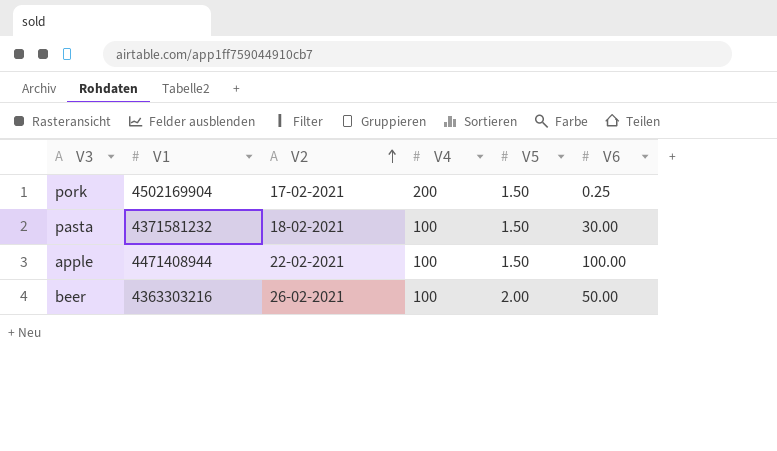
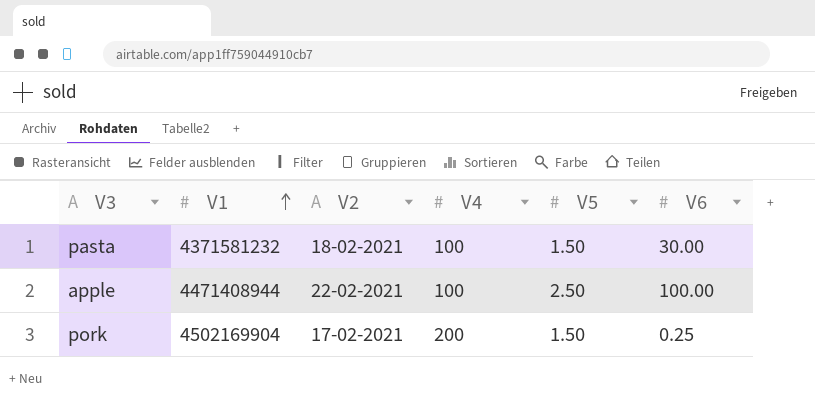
row order: V2 ascending -> V1 ascending
row beer: 4363303216 | 26-02-2021 | 100 | 2.00 | 50.00 -> none
apple | V5: 1.50 -> 2.50

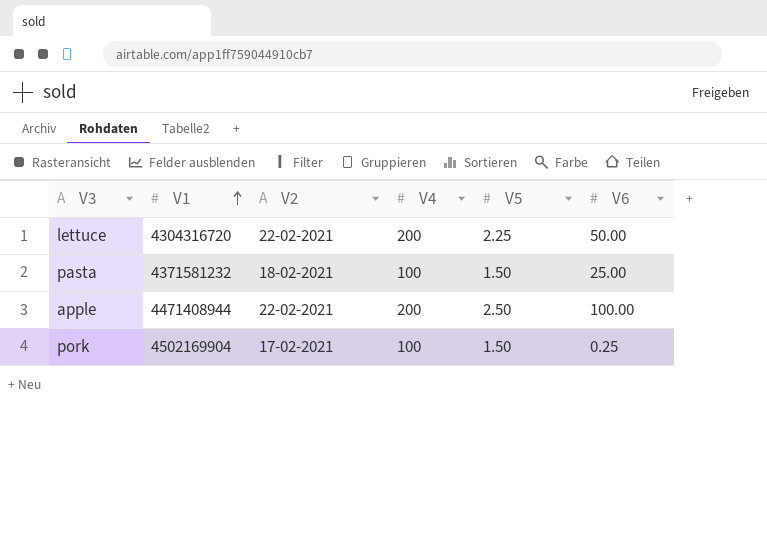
row lettuce: none -> 4304316720 | 22-02-2021 | 200 | 2.25 | 50.00
pasta | V6: 30.00 -> 25.00
apple | V4: 100 -> 200
pork | V4: 200 -> 100

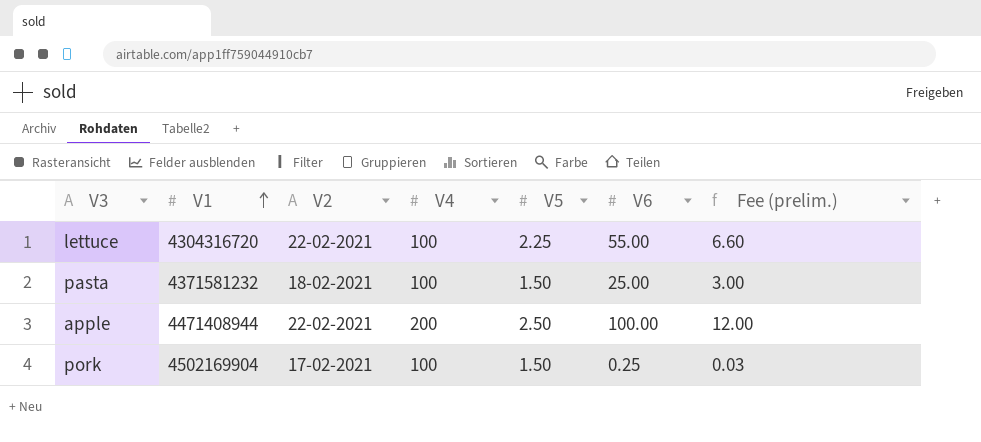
column Fee (prelim.) | formula: none -> [V6] * 0.12
lettuce | V4: 200 -> 100
lettuce | V6: 50.00 -> 55.00

